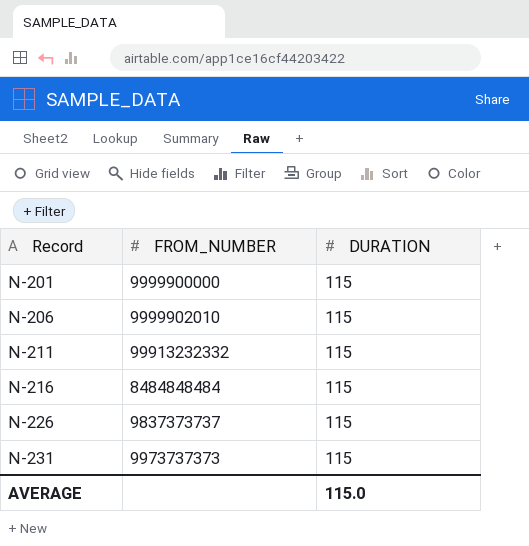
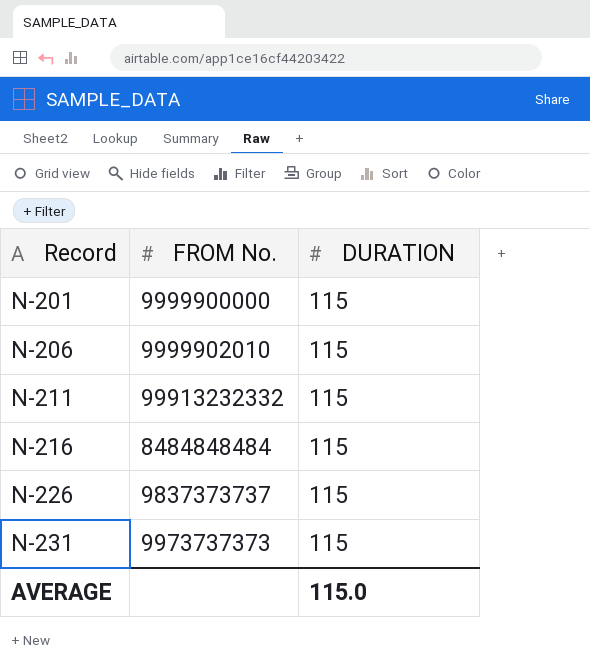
column name: FROM_NUMBER -> FROM No.

